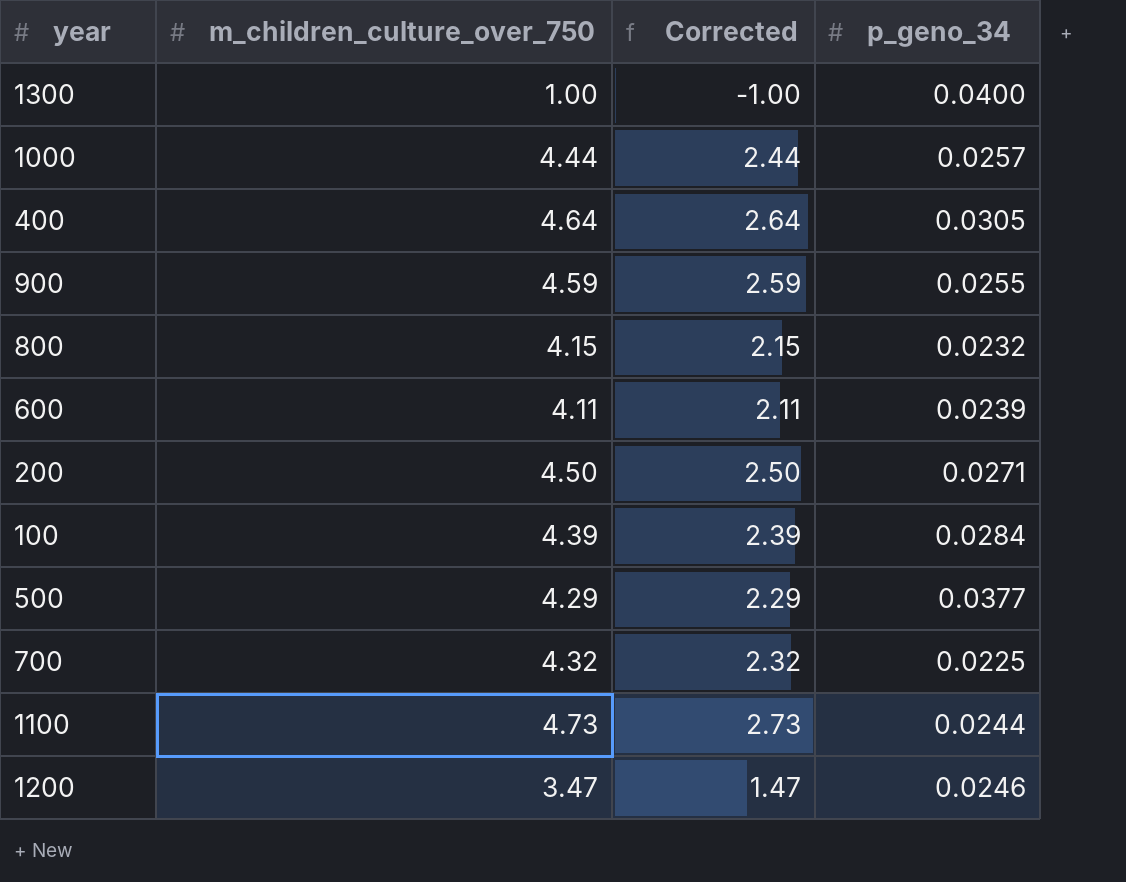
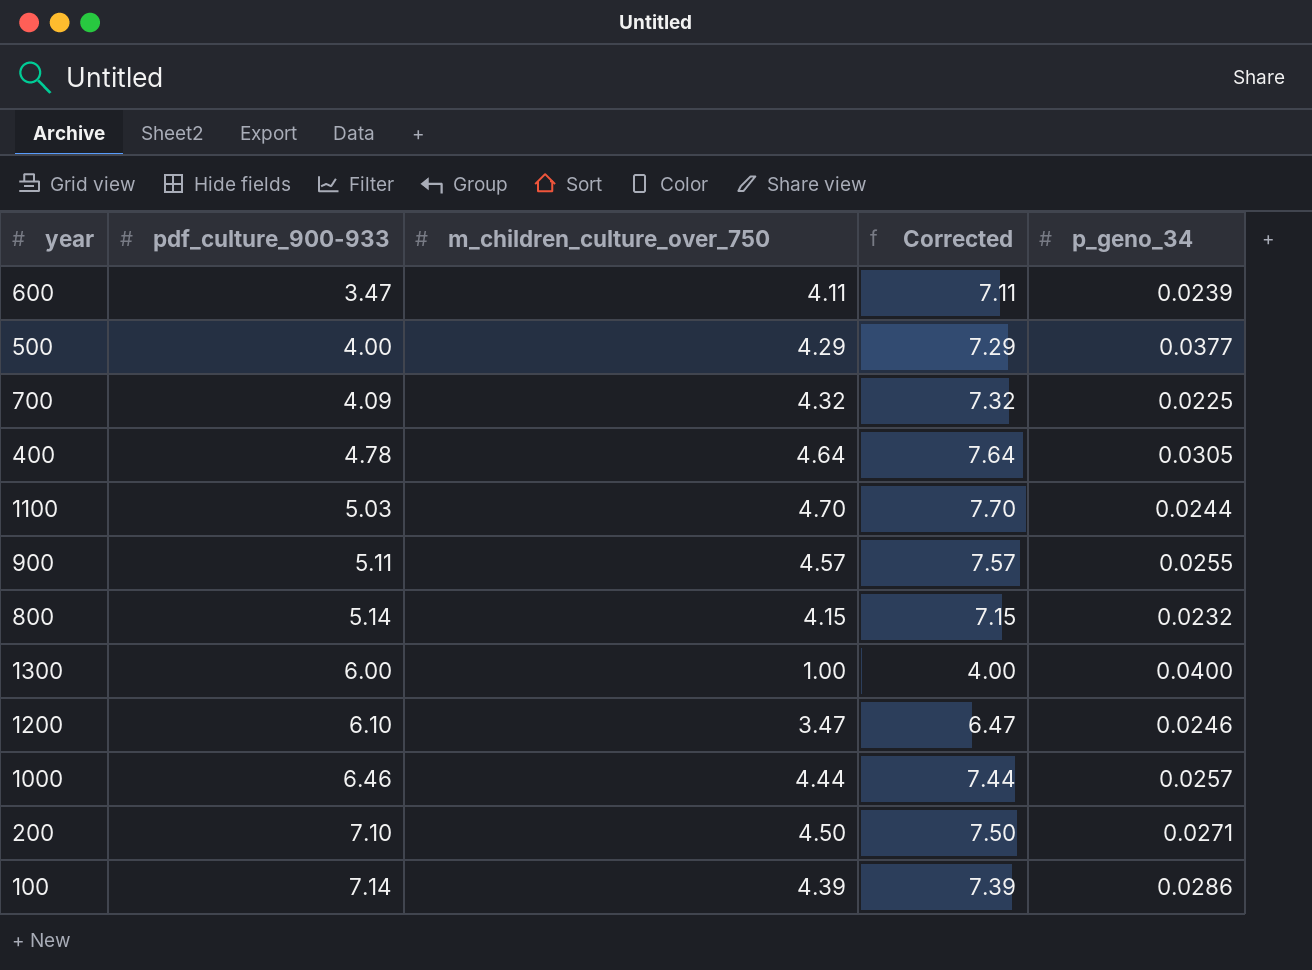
row order: none -> pdf_culture_900-933 ascending
column pdf_culture_900-933 | position: none -> 2
column Corrected | formula: [m_children_culture_over_750] - 2 -> [m_children_culture_over_750] + 3
1100 | m_children_culture_over_750: 4.73 -> 4.70
900 | m_children_culture_over_750: 4.59 -> 4.57
100 | p_geno_34: 0.0284 -> 0.0286

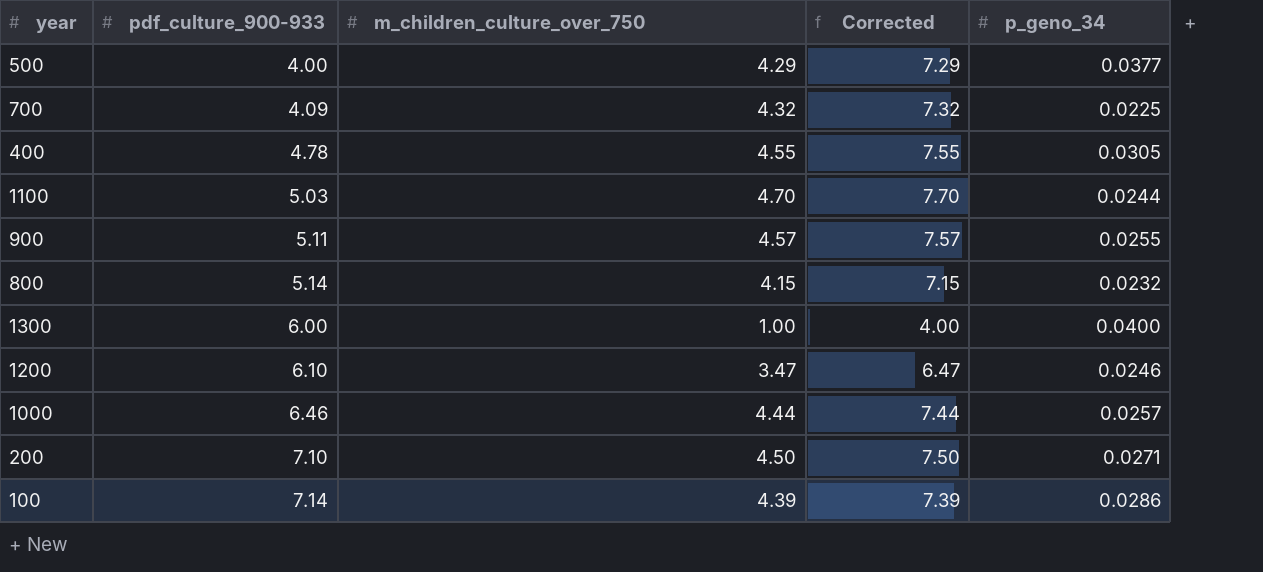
row 600: 3.47 | 4.11 | 7.11 | 0.0239 -> none
400 | m_children_culture_over_750: 4.64 -> 4.55
400 | Corrected: 7.64 -> 7.55

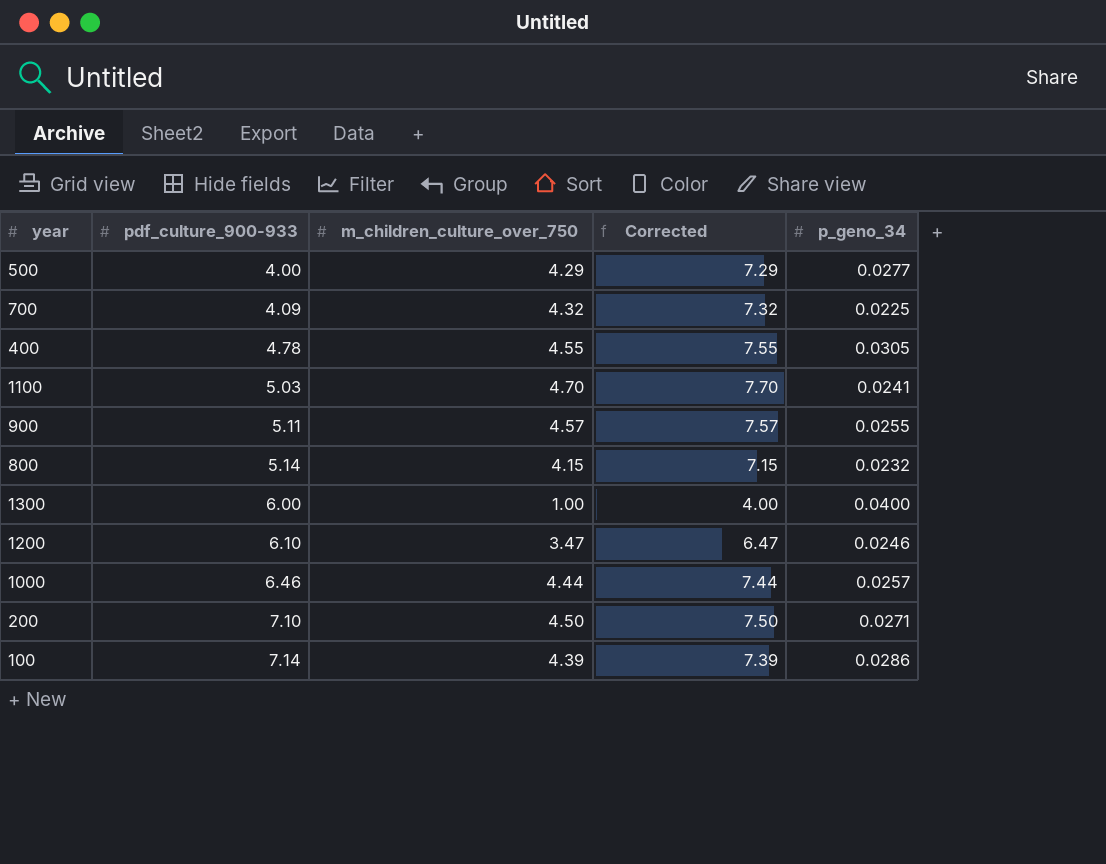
500 | p_geno_34: 0.0377 -> 0.0277
1100 | p_geno_34: 0.0244 -> 0.0241

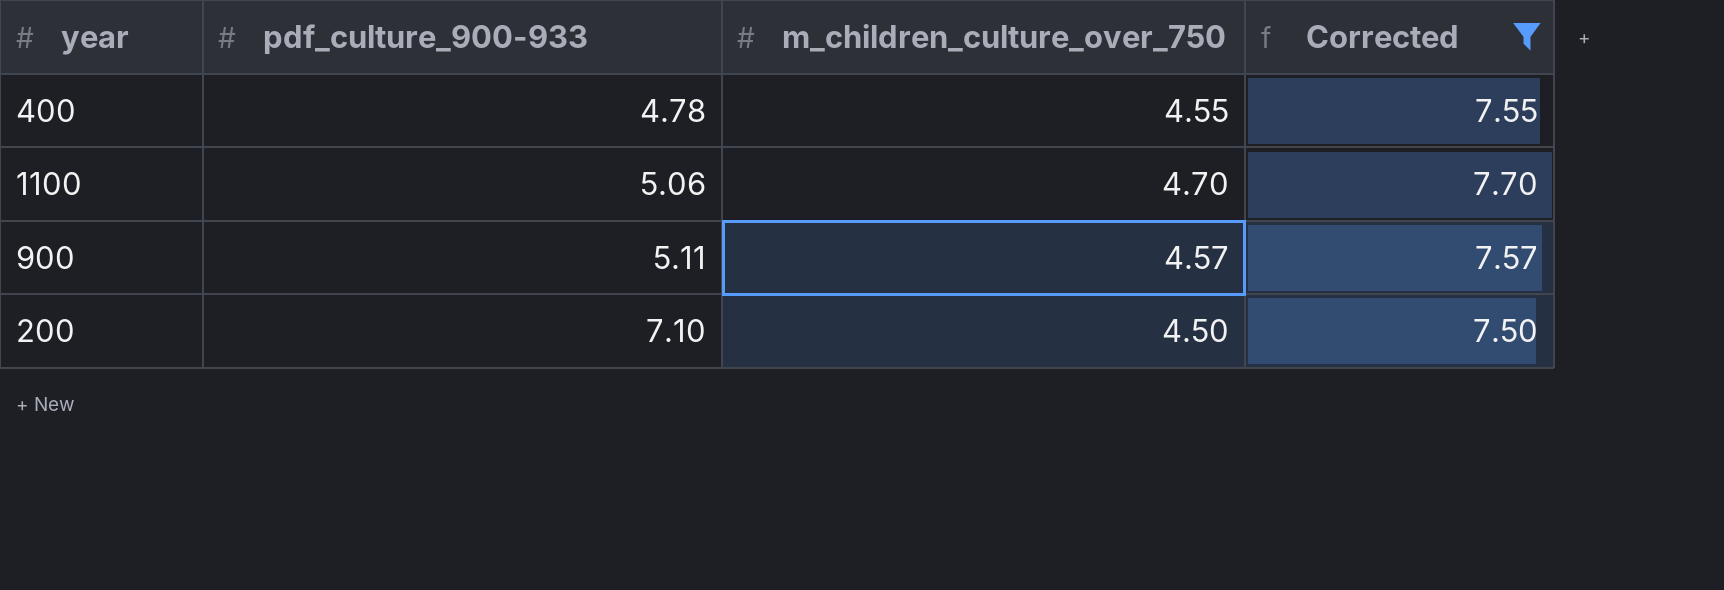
filter: none -> Corrected >= 7.50
column p_geno_34 | position: 5 -> none
1100 | pdf_culture_900-933: 5.03 -> 5.06

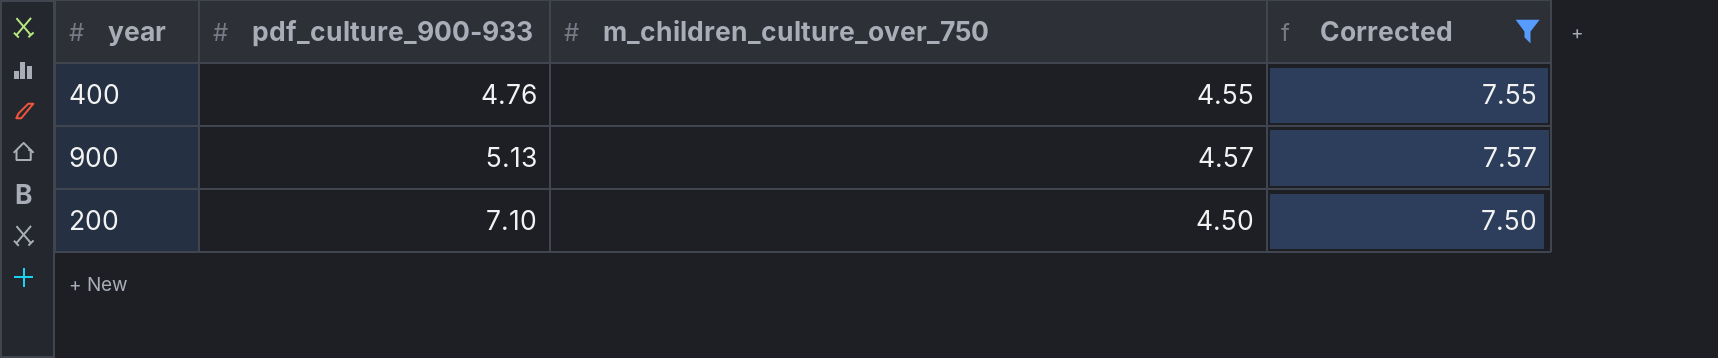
row 1100: 5.06 | 4.70 | 7.70 -> none
400 | pdf_culture_900-933: 4.78 -> 4.76
900 | pdf_culture_900-933: 5.11 -> 5.13

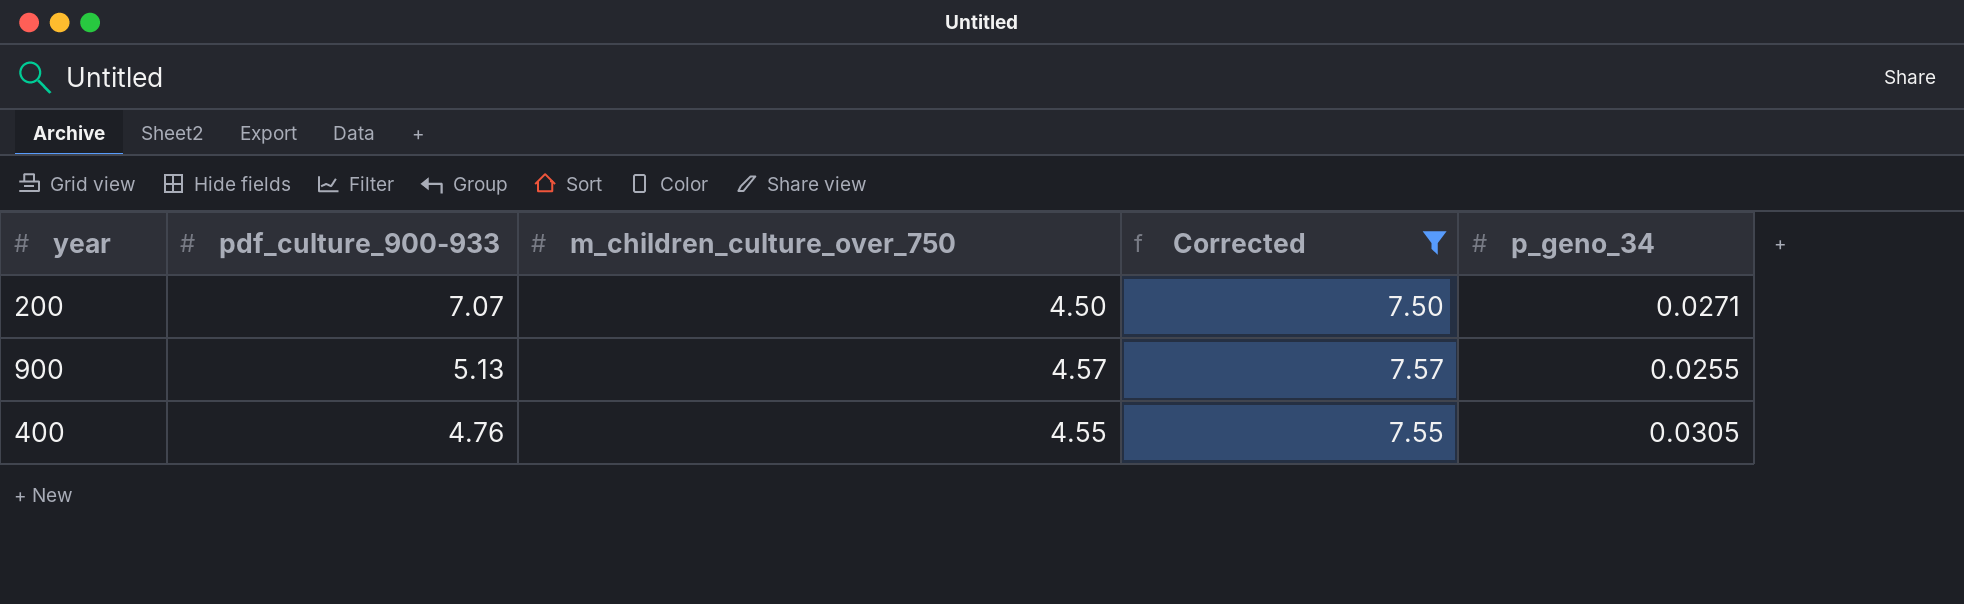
row order: pdf_culture_900-933 ascending -> pdf_culture_900-933 descending
column p_geno_34 | position: none -> 5
200 | pdf_culture_900-933: 7.10 -> 7.07

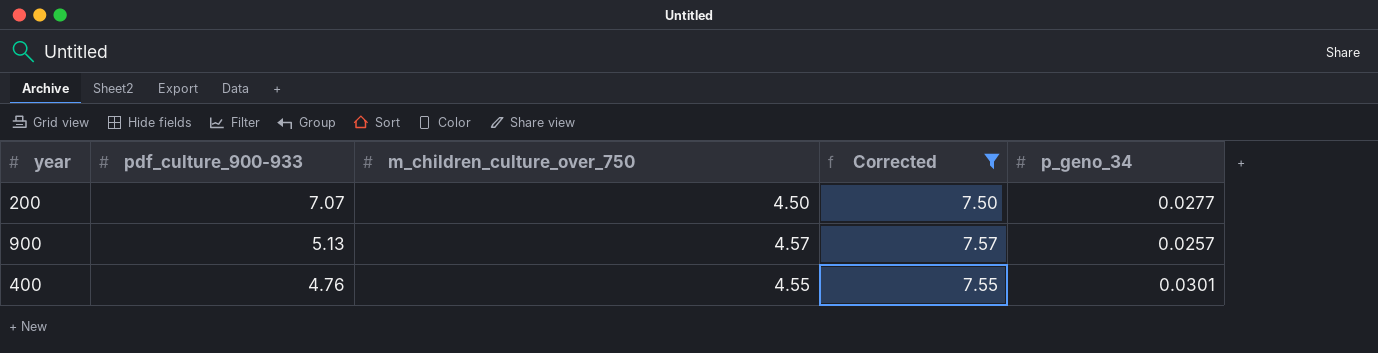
200 | p_geno_34: 0.0271 -> 0.0277
900 | p_geno_34: 0.0255 -> 0.0257
400 | p_geno_34: 0.0305 -> 0.0301

